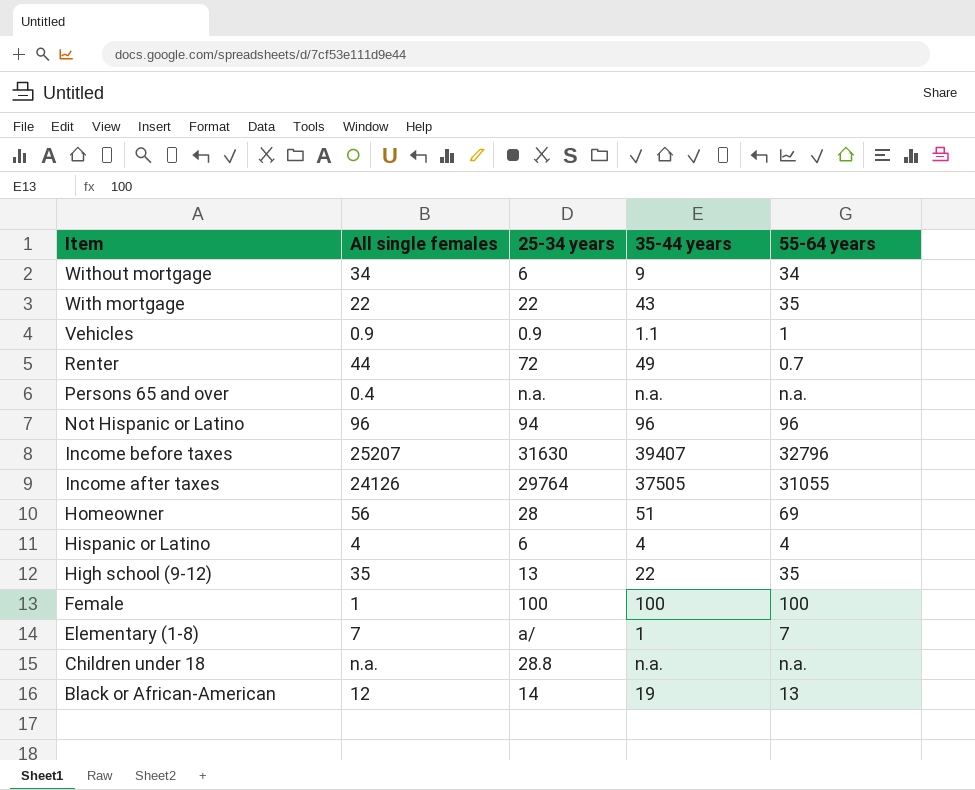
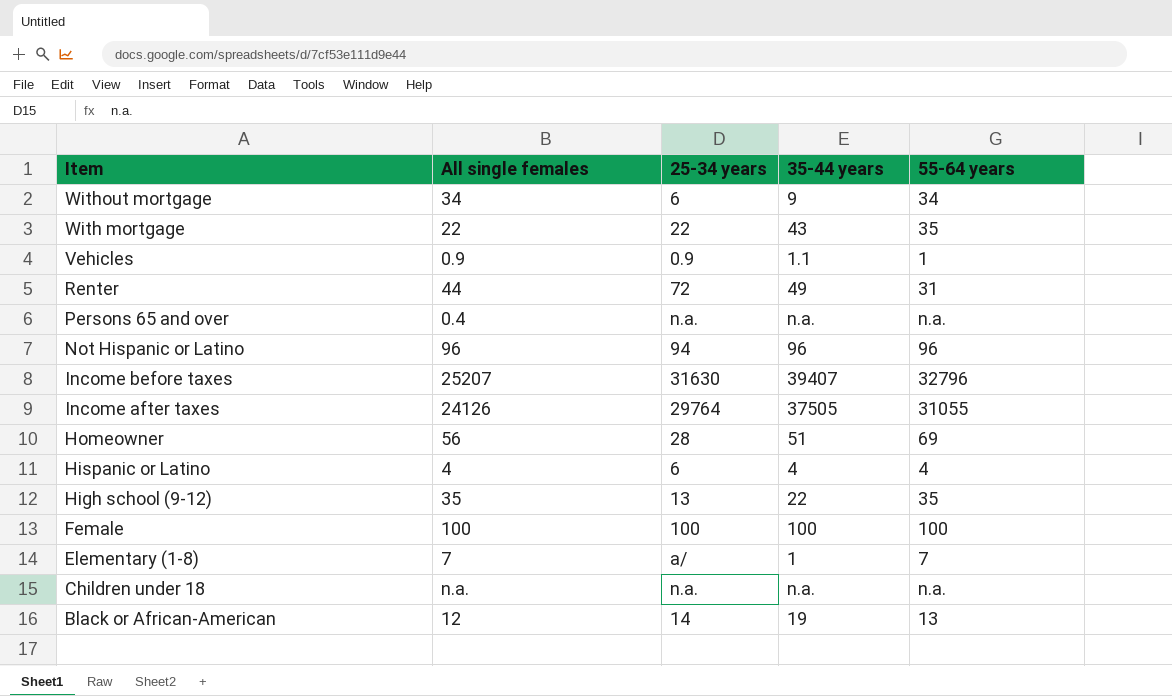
Renter | 55-64 years: 0.7 -> 31
Female | All single females: 1 -> 100
Children under 18 | 25-34 years: 28.8 -> n.a.

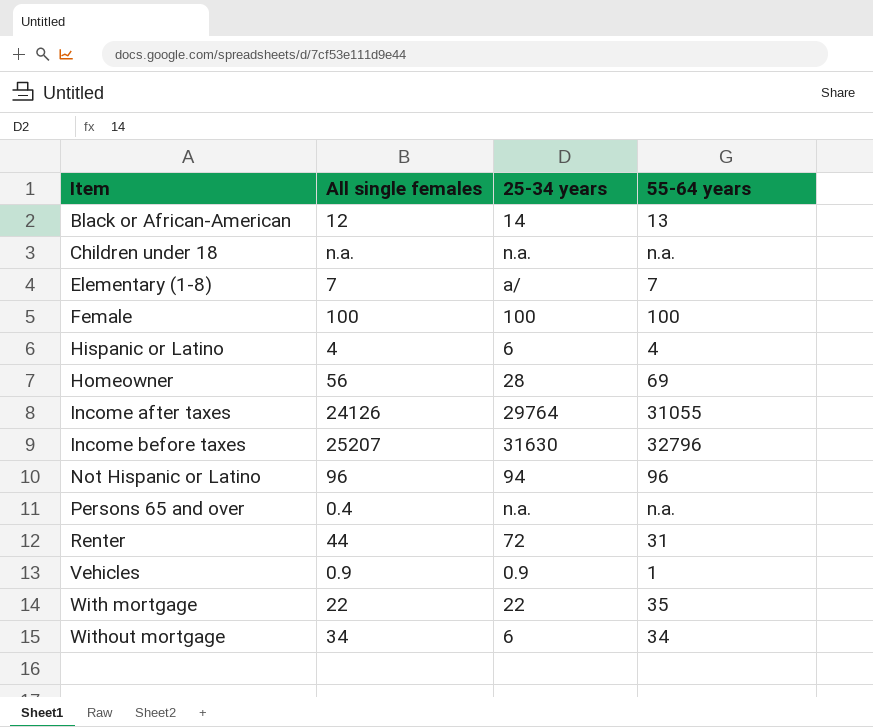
row order: Item descending -> Item ascending
column 35-44 years | position: 4 -> none
row High school (9-12): 35 | 13 | 22 | 35 -> none

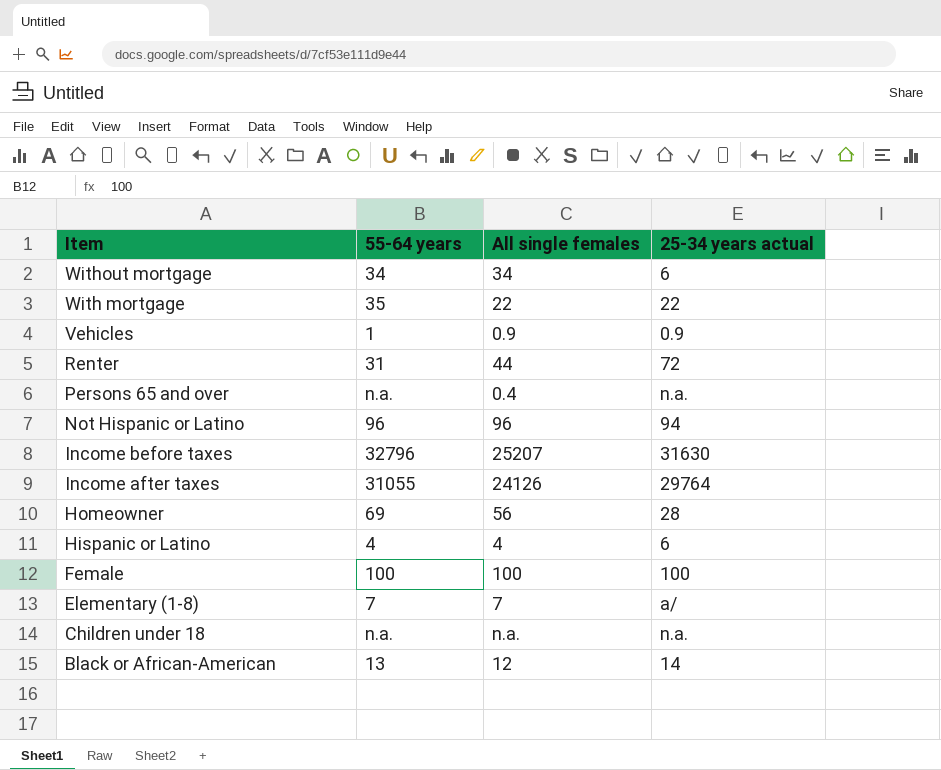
row order: Item ascending -> Item descending
column 55-64 years | position: 4 -> 2
column name: 25-34 years -> 25-34 years actual

